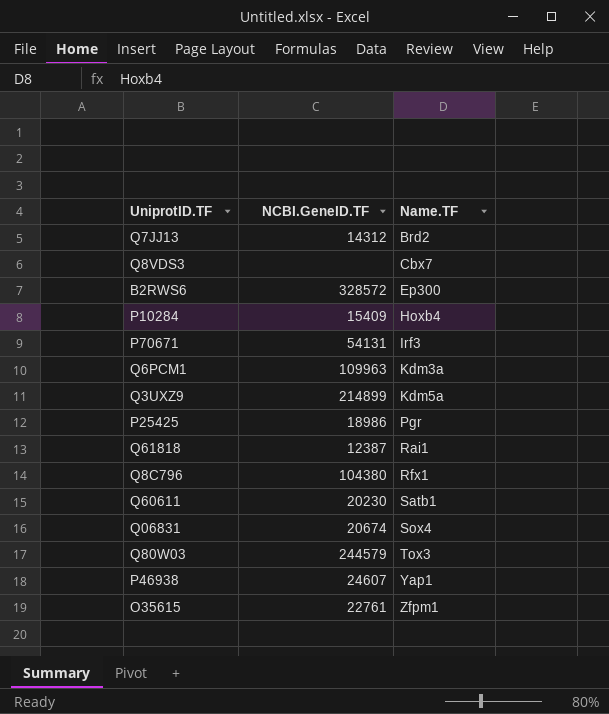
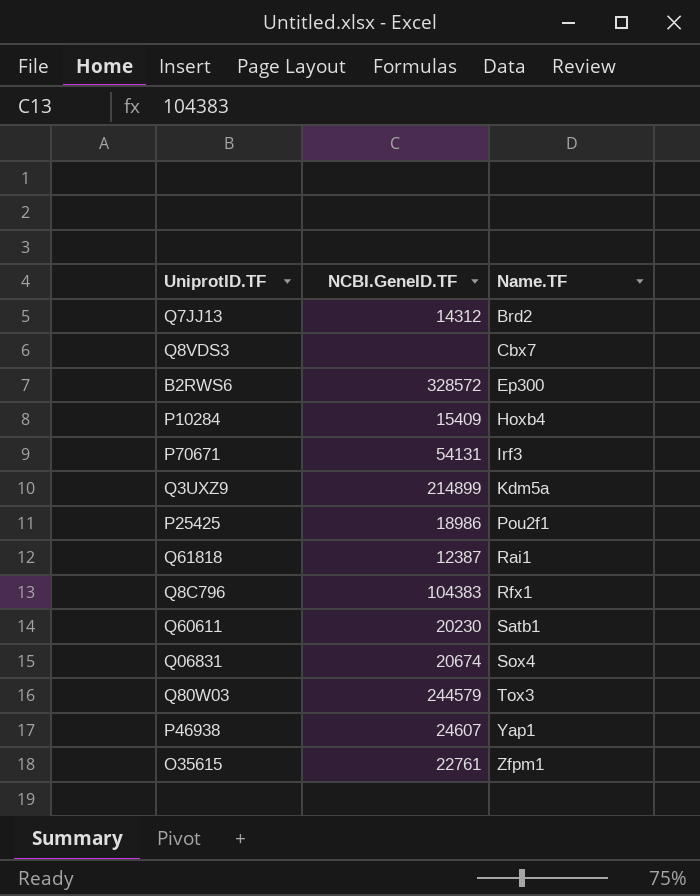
row Q6PCM1: 109963 | Kdm3a -> none
P25425 | Name.TF: Pgr -> Pou2f1
Q8C796 | NCBI.GeneID.TF: 104380 -> 104383

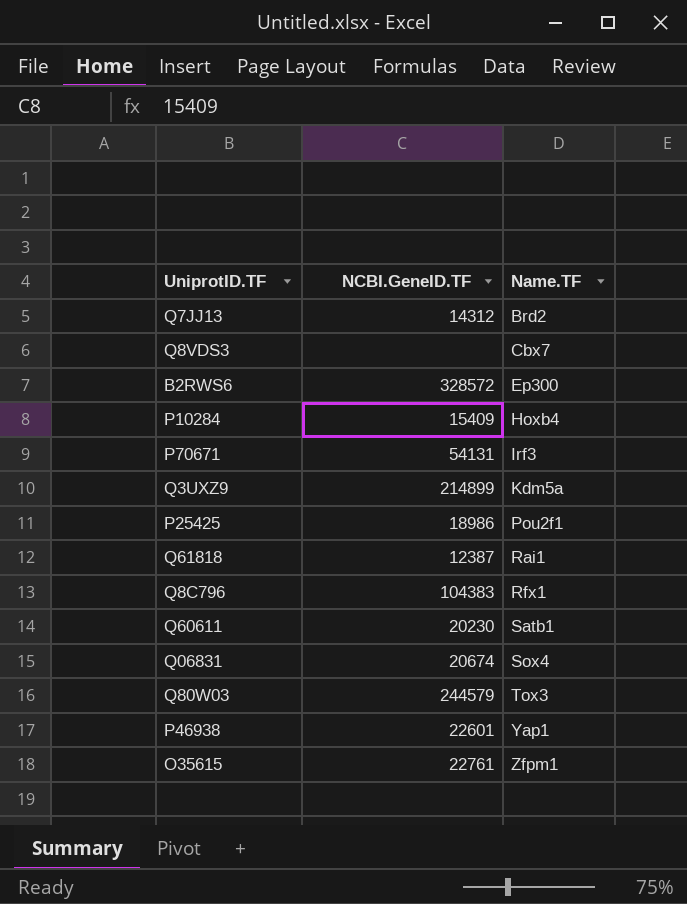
P46938 | NCBI.GeneID.TF: 24607 -> 22601

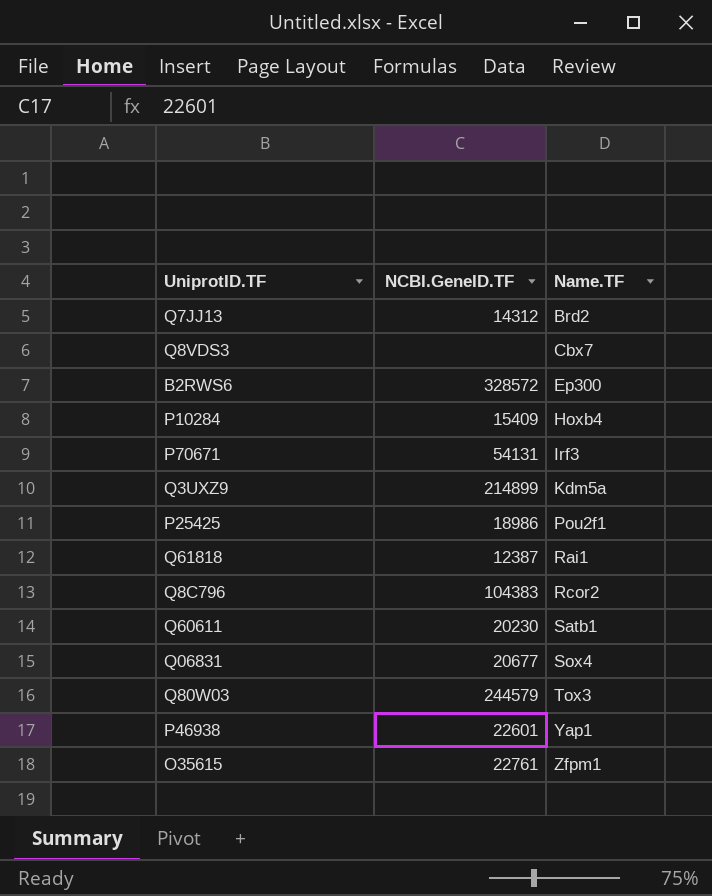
Q8C796 | Name.TF: Rfx1 -> Rcor2
Q06831 | NCBI.GeneID.TF: 20674 -> 20677

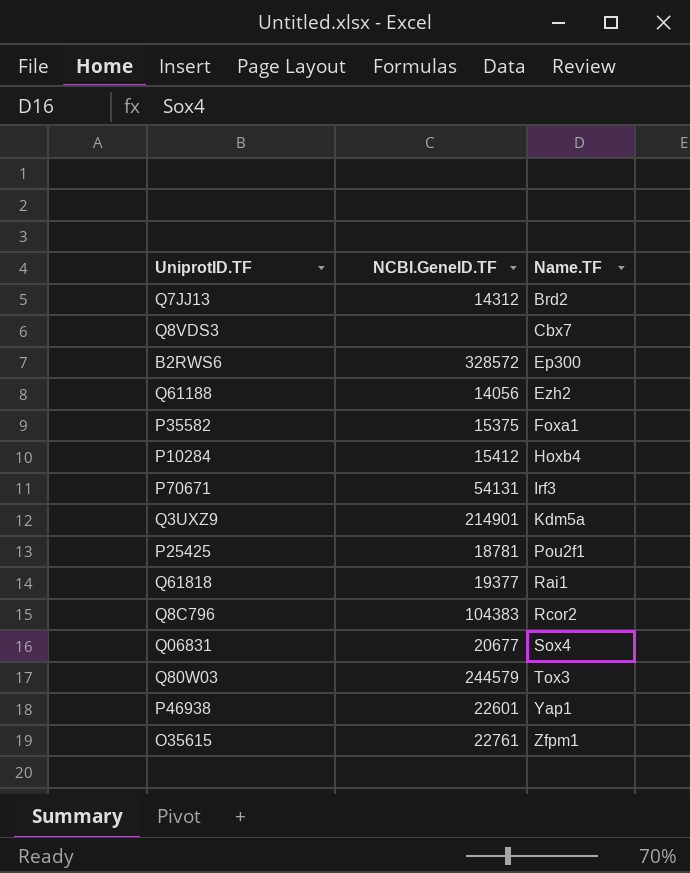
row Q60611: 20230 | Satb1 -> none
row Q61188: none -> 14056 | Ezh2
row P35582: none -> 15375 | Foxa1
P10284 | NCBI.GeneID.TF: 15409 -> 15412
Q3UXZ9 | NCBI.GeneID.TF: 214899 -> 214901
P25425 | NCBI.GeneID.TF: 18986 -> 18781
Q61818 | NCBI.GeneID.TF: 12387 -> 19377

